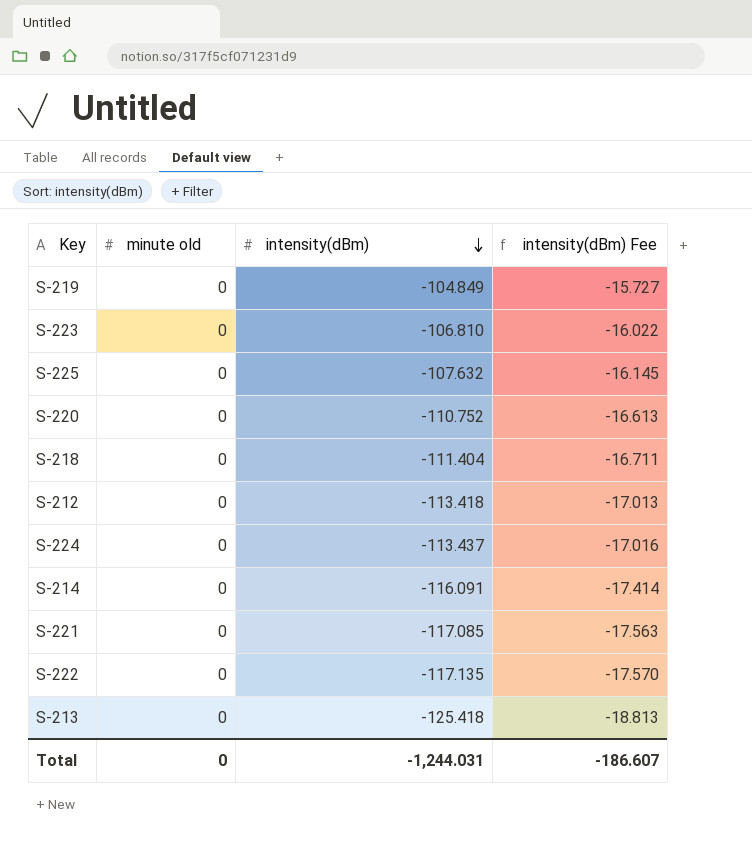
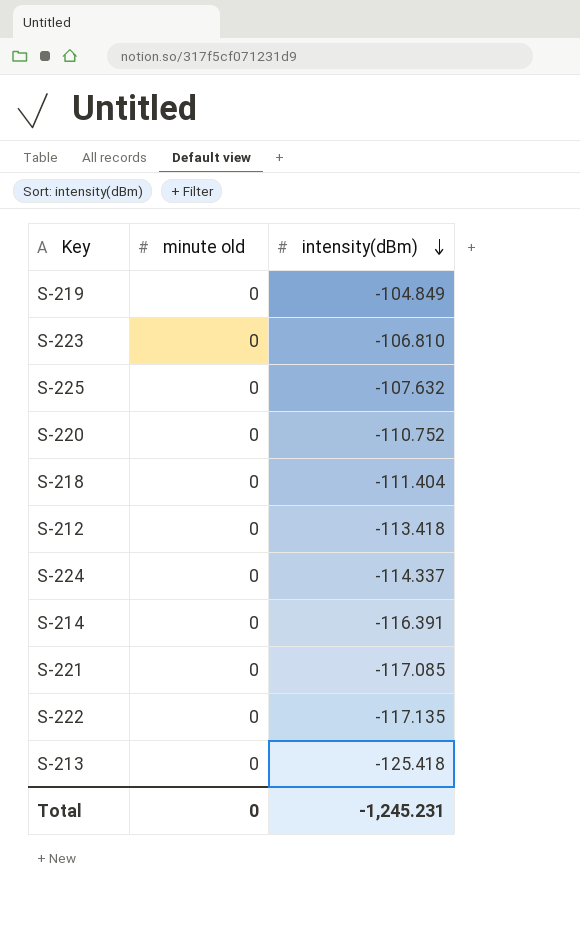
column intensity(dBm) Fee | formula: [intensity(dBm)] * 0.15 -> none
S-224 | intensity(dBm): -113.437 -> -114.337
S-214 | intensity(dBm): -116.091 -> -116.391
Total | intensity(dBm): -1,244.031 -> -1,245.231

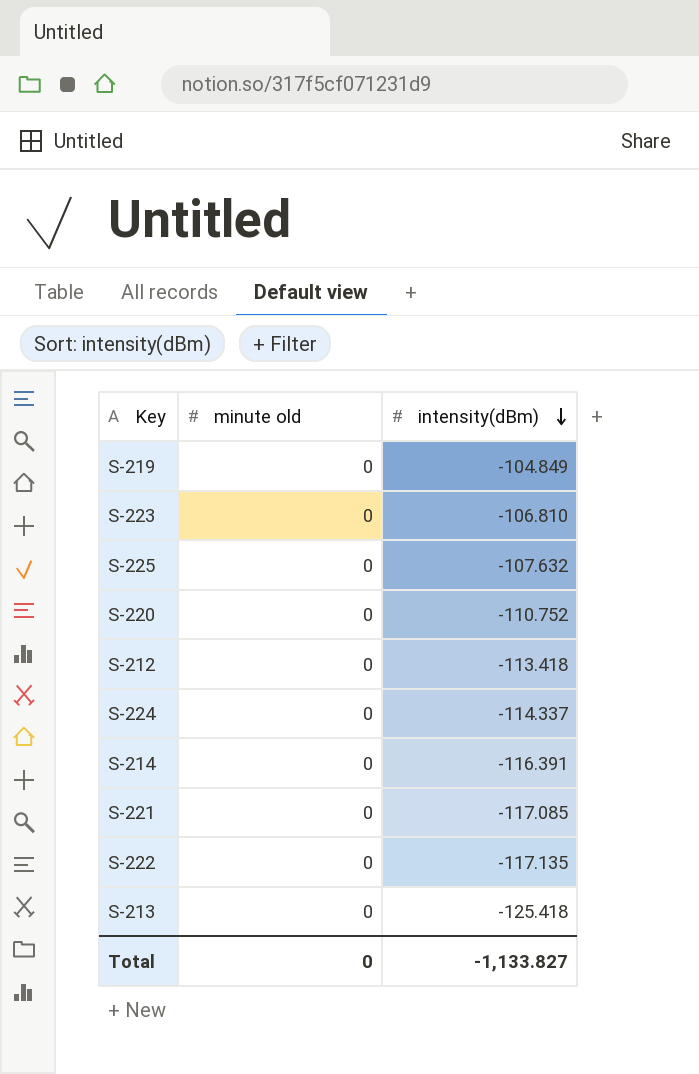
row S-218: 0 | -111.404 -> none
Total | intensity(dBm): -1,245.231 -> -1,133.827

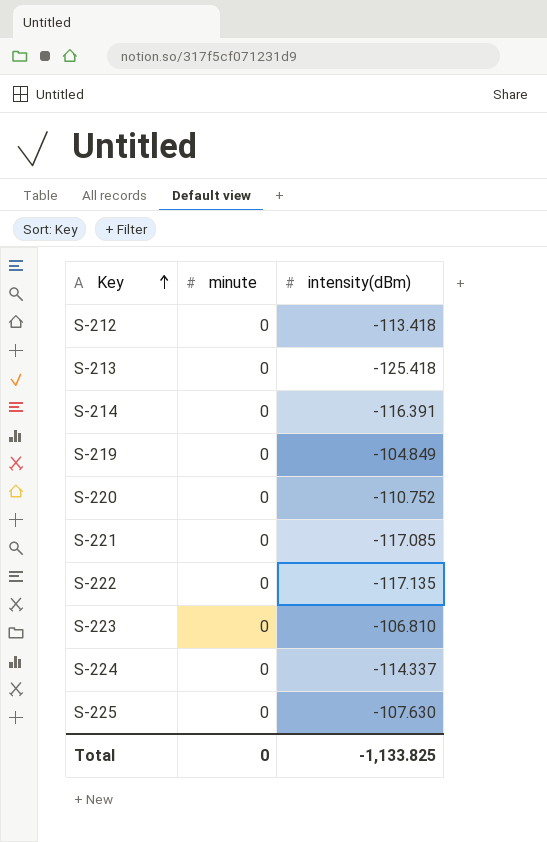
row order: intensity(dBm) descending -> Key ascending
column name: minute old -> minute
S-225 | intensity(dBm): -107.632 -> -107.630
Total | intensity(dBm): -1,133.827 -> -1,133.825

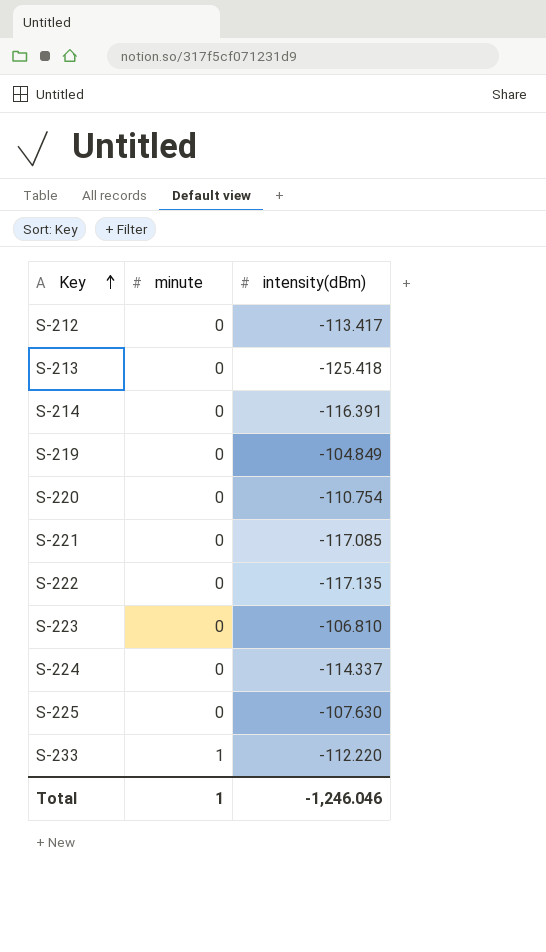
S-212 | intensity(dBm): -113.418 -> -113.417
S-220 | intensity(dBm): -110.752 -> -110.754
row S-233: none -> 1 | -112.220
Total | minute: 0 -> 1
Total | intensity(dBm): -1,133.825 -> -1,246.046

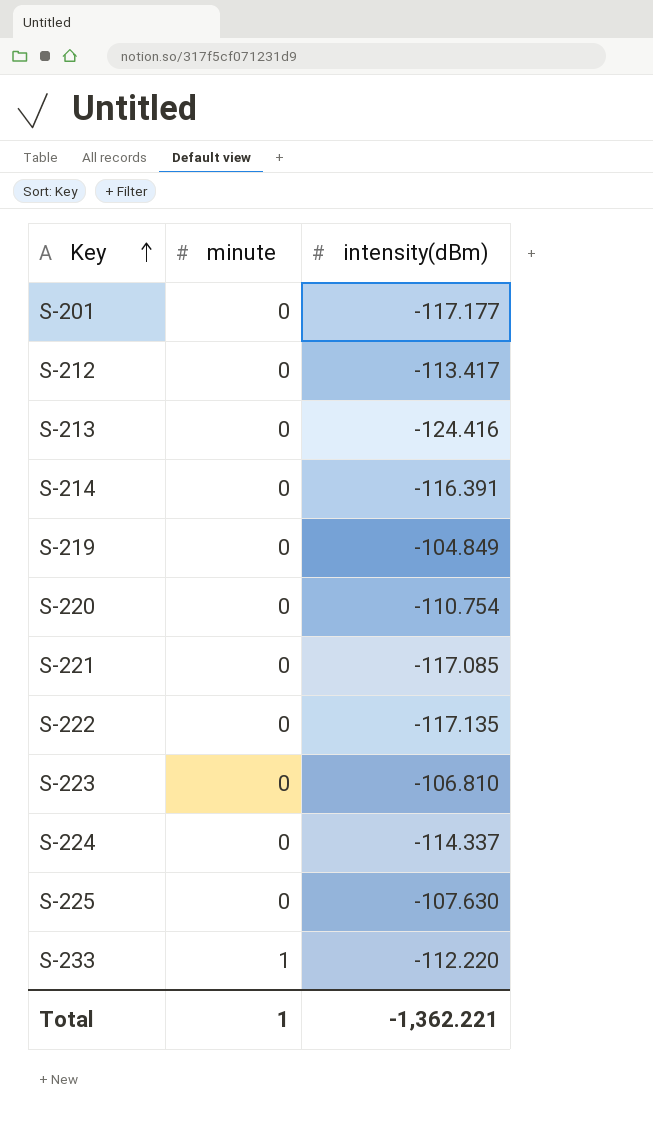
row S-201: none -> 0 | -117.177
S-213 | intensity(dBm): -125.418 -> -124.416
Total | intensity(dBm): -1,246.046 -> -1,362.221

